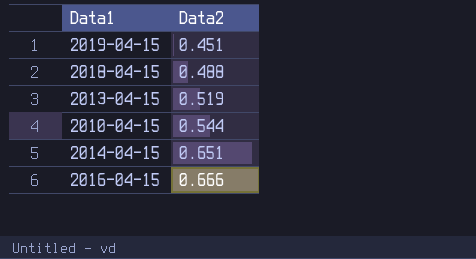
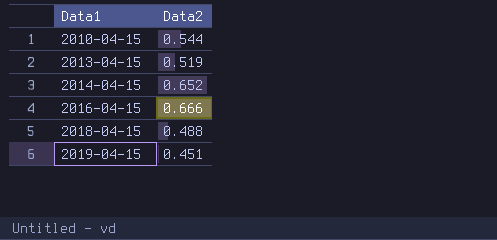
row order: Data2 ascending -> Data1 ascending
2014-04-15 | Data2: 0.651 -> 0.652

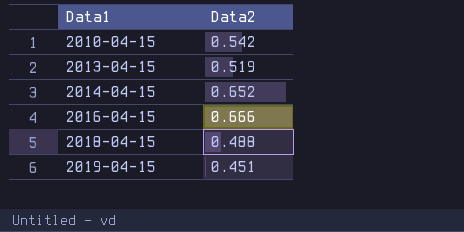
2010-04-15 | Data2: 0.544 -> 0.542

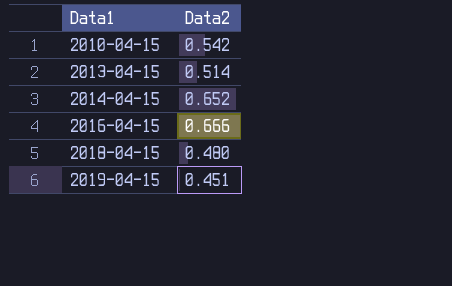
2013-04-15 | Data2: 0.519 -> 0.514
2018-04-15 | Data2: 0.488 -> 0.480

